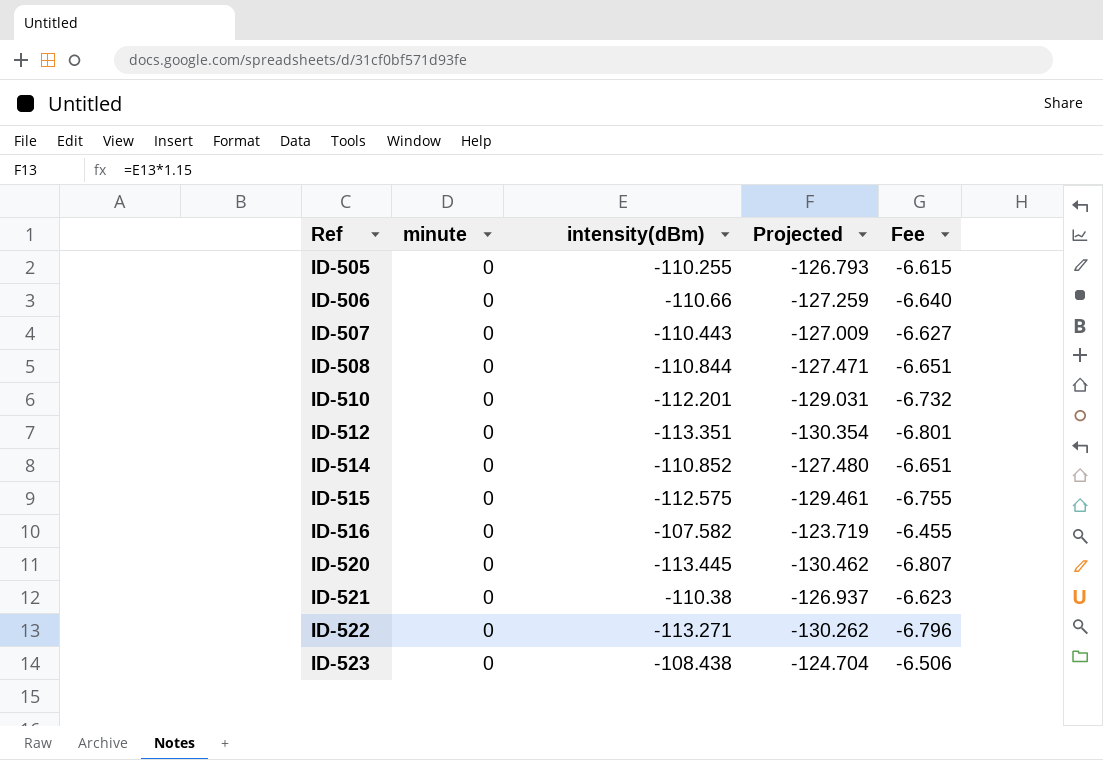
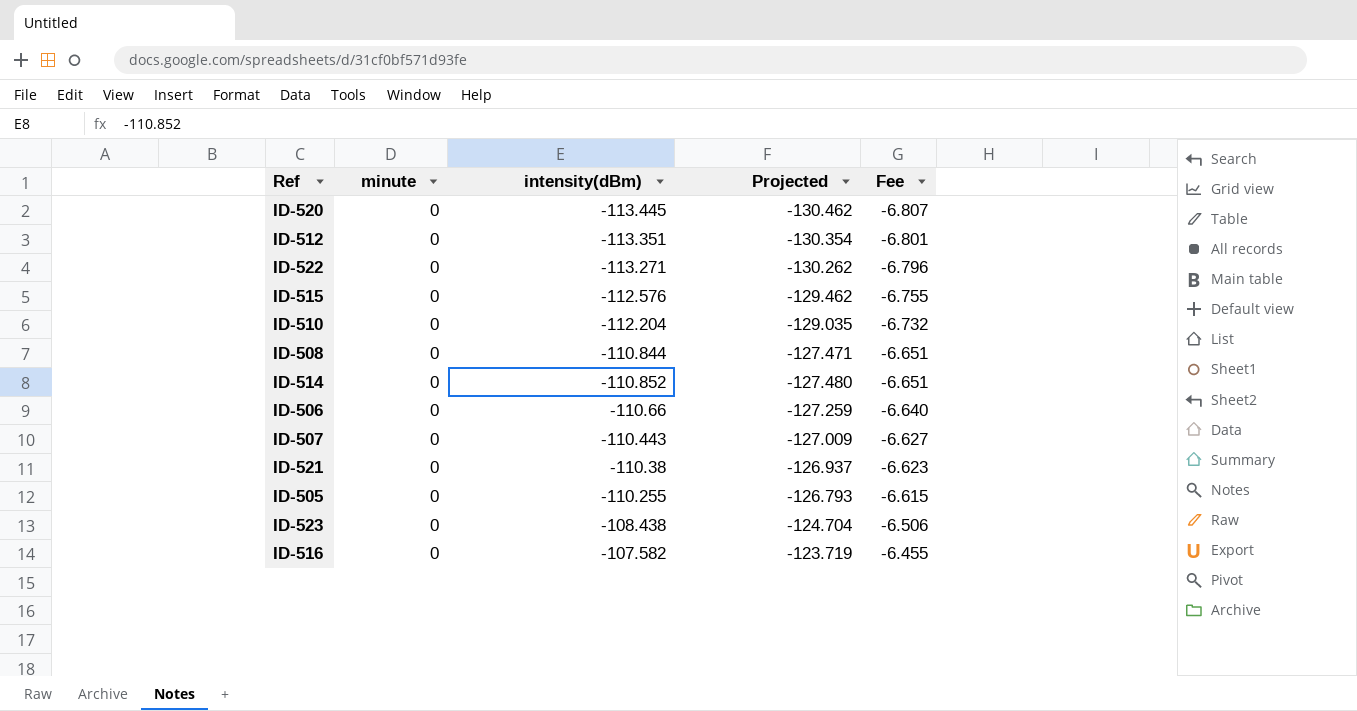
row order: Ref ascending -> Fee ascending
ID-515 | intensity(dBm): -112.575 -> -112.576
ID-515 | Projected: -129.461 -> -129.462
ID-510 | intensity(dBm): -112.201 -> -112.204
ID-510 | Projected: -129.031 -> -129.035

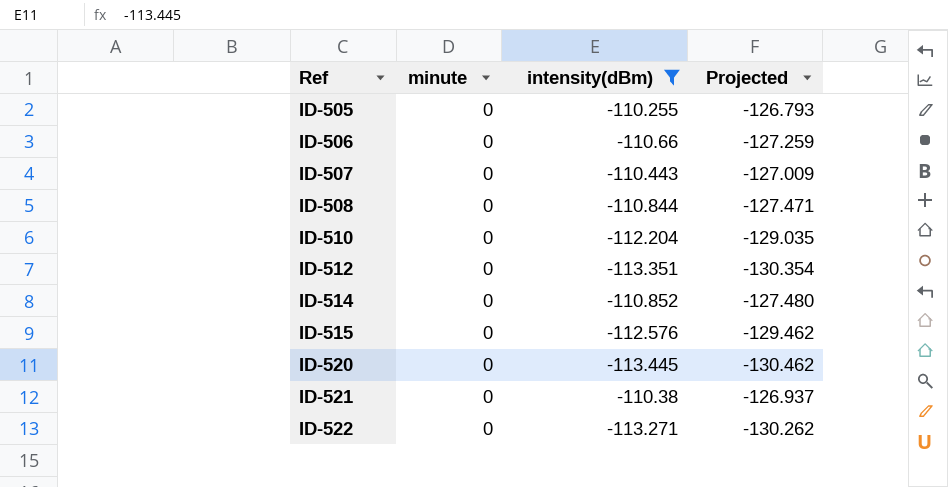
filter: none -> intensity(dBm) <= -110.255
row order: Fee ascending -> Ref ascending
column Fee | formula: [intensity(dBm)] * 0.06 -> none

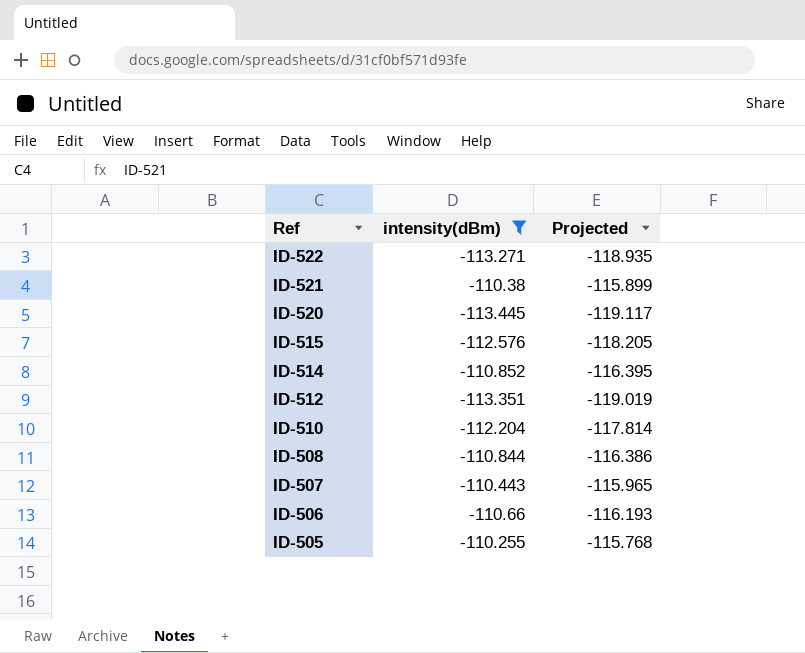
row order: Ref ascending -> Ref descending
column minute | position: 2 -> none
column Projected | formula: [intensity(dBm)] * 1.15 -> [intensity(dBm)] * 1.05

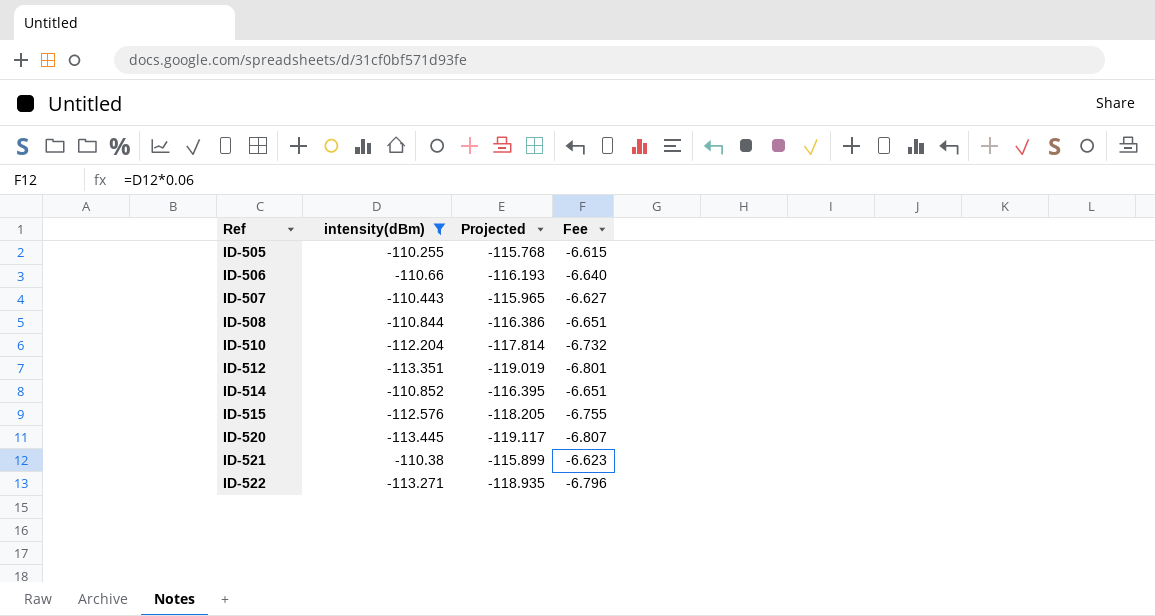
row order: Ref descending -> Ref ascending
column Fee | formula: none -> [intensity(dBm)] * 0.06

